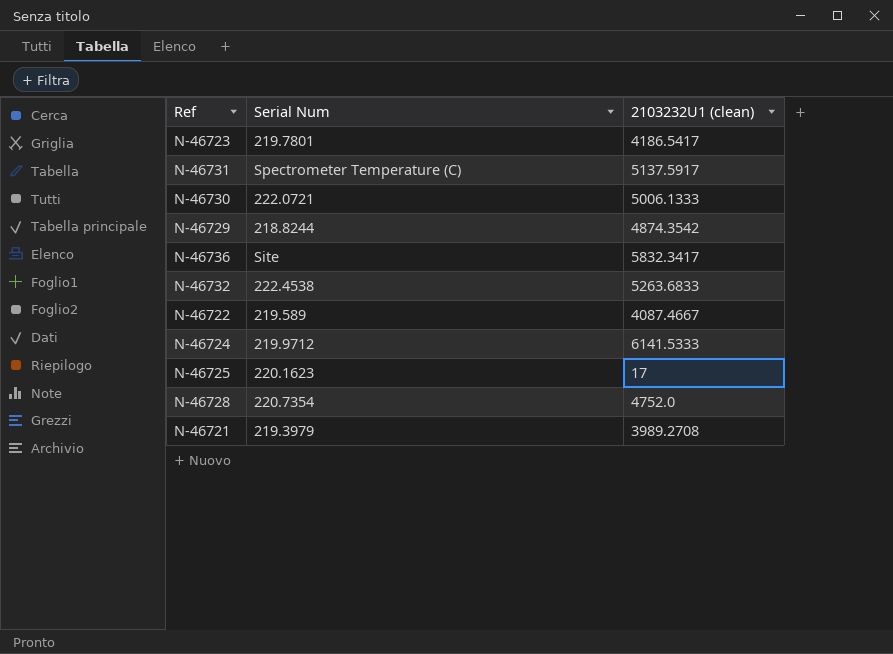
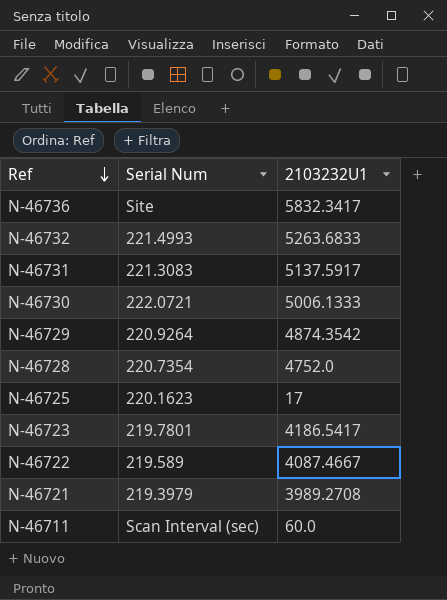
row order: none -> Ref descending
column name: 2103232U1 (clean) -> 2103232U1
row N-46724: 219.9712 | 6141.5333 -> none
N-46732 | Serial Num: 222.4538 -> 221.4993
N-46731 | Serial Num: Spectrometer Temperature (C) -> 221.3083
N-46729 | Serial Num: 218.8244 -> 220.9264
row N-46711: none -> Scan Interval (sec) | 60.0

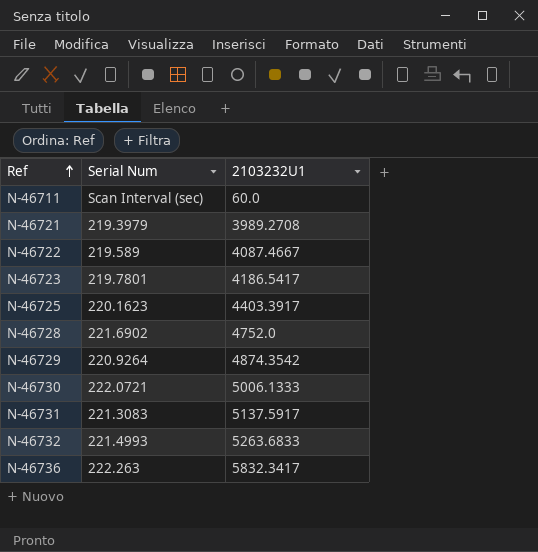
row order: Ref descending -> Ref ascending
N-46725 | 2103232U1: 17 -> 4403.3917
N-46728 | Serial Num: 220.7354 -> 221.6902
N-46736 | Serial Num: Site -> 222.263

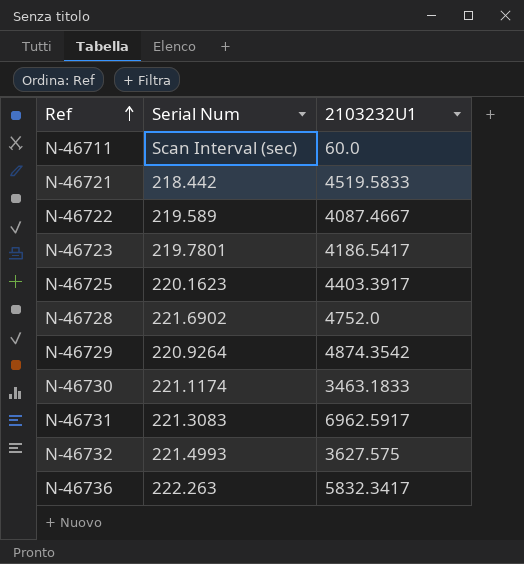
N-46721 | Serial Num: 219.3979 -> 218.442
N-46721 | 2103232U1: 3989.2708 -> 4519.5833
N-46730 | Serial Num: 222.0721 -> 221.1174
N-46730 | 2103232U1: 5006.1333 -> 3463.1833
N-46731 | 2103232U1: 5137.5917 -> 6962.5917
N-46732 | 2103232U1: 5263.6833 -> 3627.575

